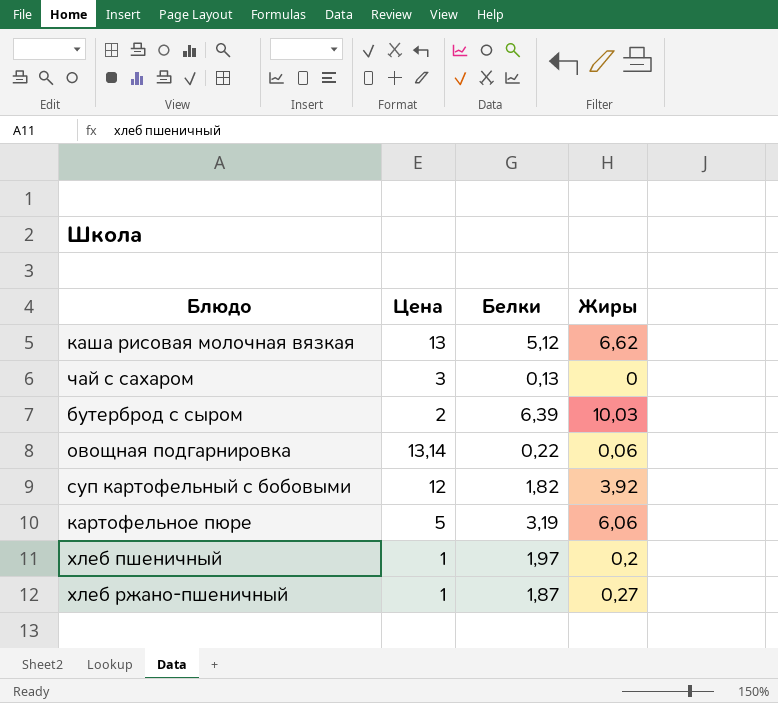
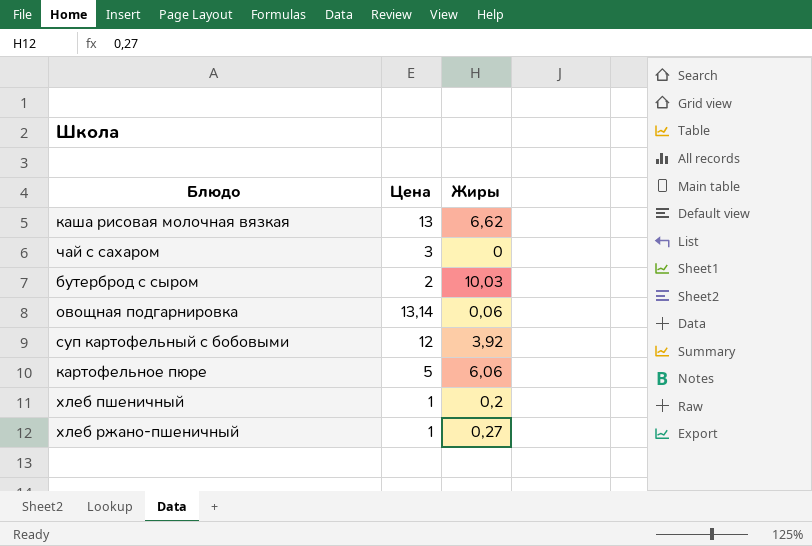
column Белки | position: 3 -> none

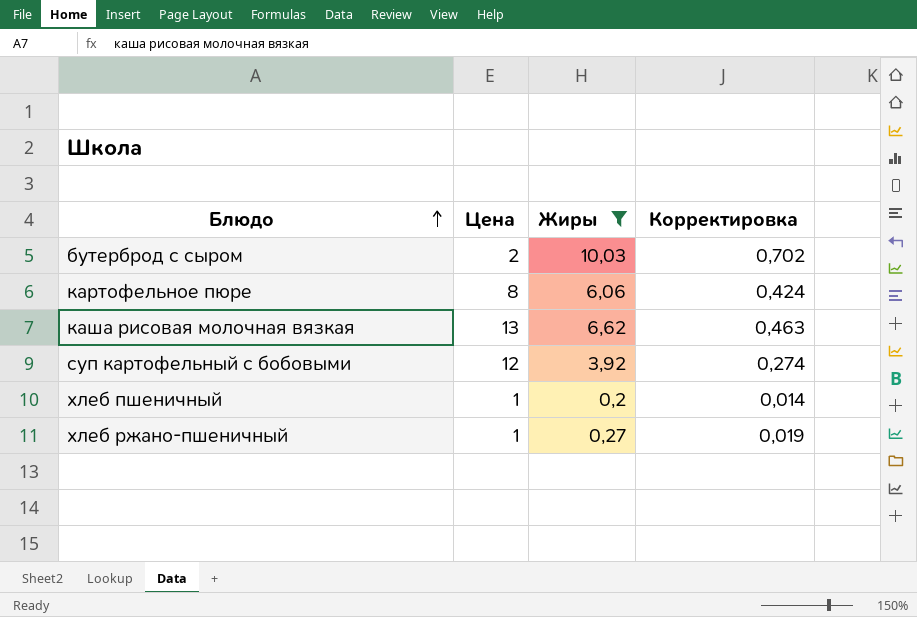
filter: none -> Жиры >= 0,2
row order: none -> Блюдо ascending
column Корректировка | formula: none -> [Жиры] * 0,07
картофельное пюре | Цена: 5 -> 8

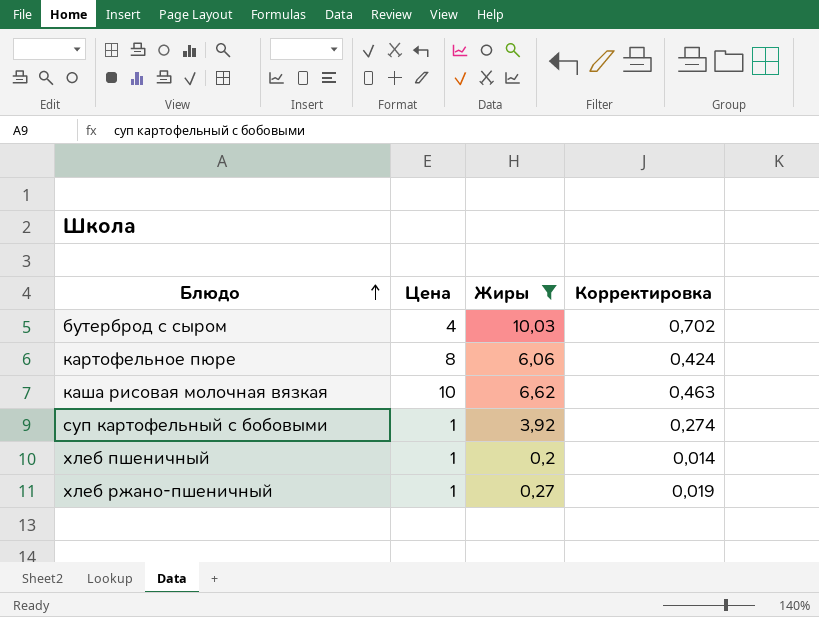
бутерброд с сыром | Цена: 2 -> 4
каша рисовая молочная вязкая | Цена: 13 -> 10
суп картофельный с бобовыми | Цена: 12 -> 1

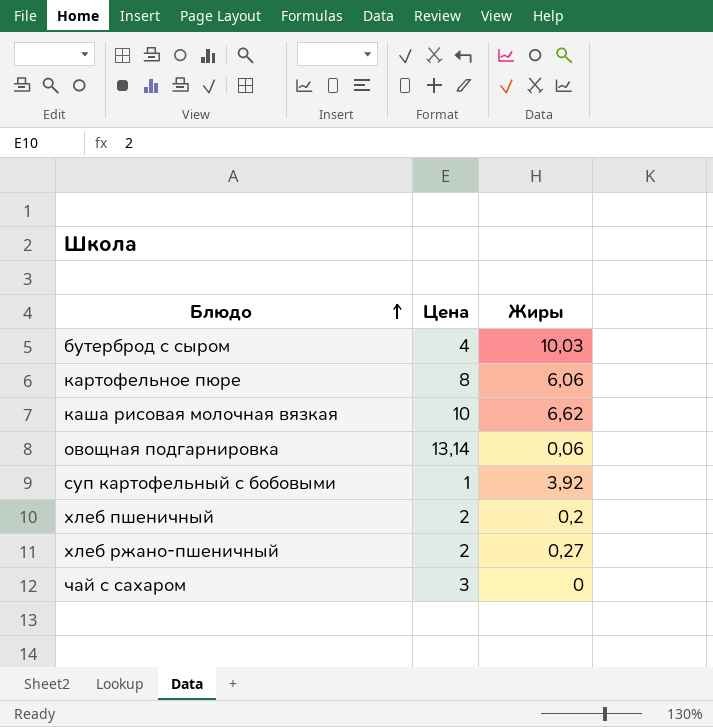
filter: Жиры >= 0,2 -> none
column Корректировка | formula: [Жиры] * 0,07 -> none
хлеб пшеничный | Цена: 1 -> 2
хлеб ржано-пшеничный | Цена: 1 -> 2

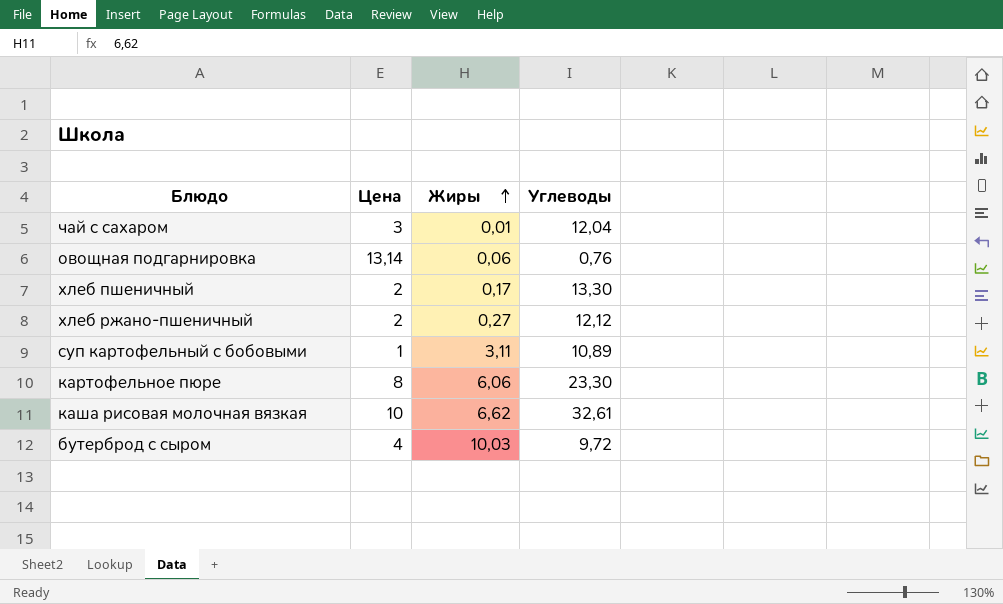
row order: Блюдо ascending -> Жиры ascending
column Углеводы | position: none -> 4
чай с сахаром | Жиры: 0 -> 0,01
хлеб пшеничный | Жиры: 0,2 -> 0,17
суп картофельный с бобовыми | Жиры: 3,92 -> 3,11

